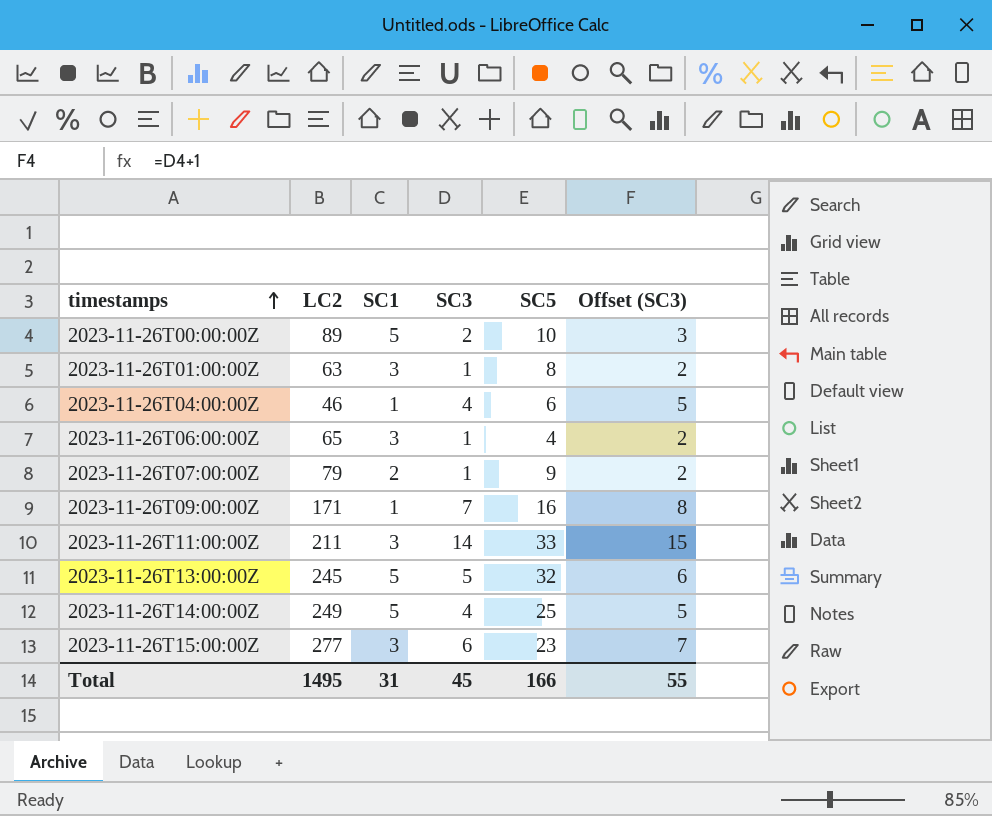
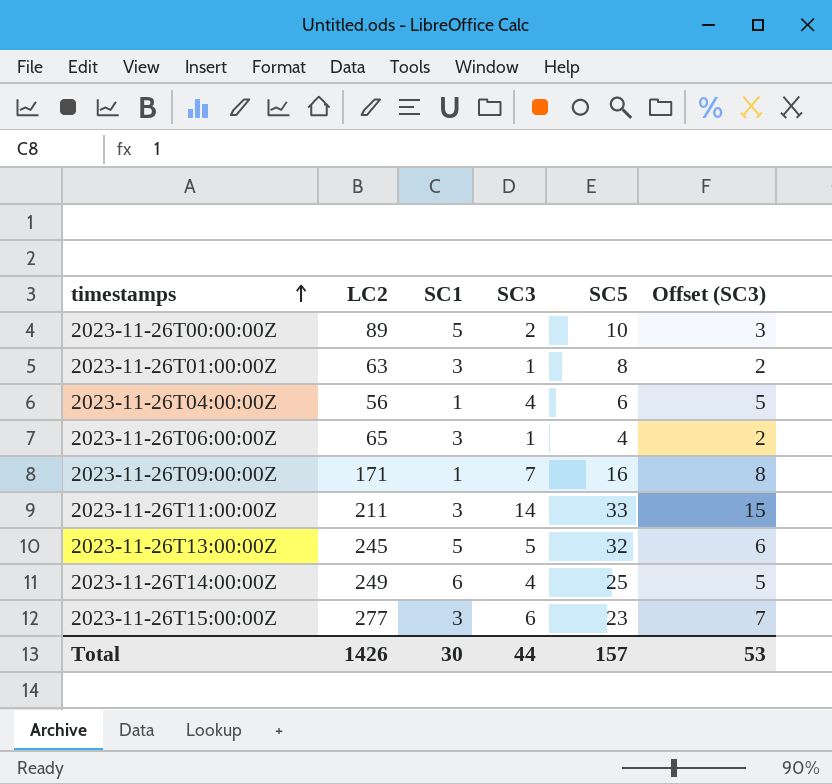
row 2023-11-26T07:00:00Z: 79 | 2 | 1 | 9 | 2 -> none
2023-11-26T04:00:00Z | LC2: 46 -> 56
2023-11-26T14:00:00Z | SC1: 5 -> 6
Total | LC2: 1495 -> 1426
Total | SC1: 31 -> 30
Total | SC3: 45 -> 44
Total | SC5: 166 -> 157
Total | Offset (SC3): 55 -> 53

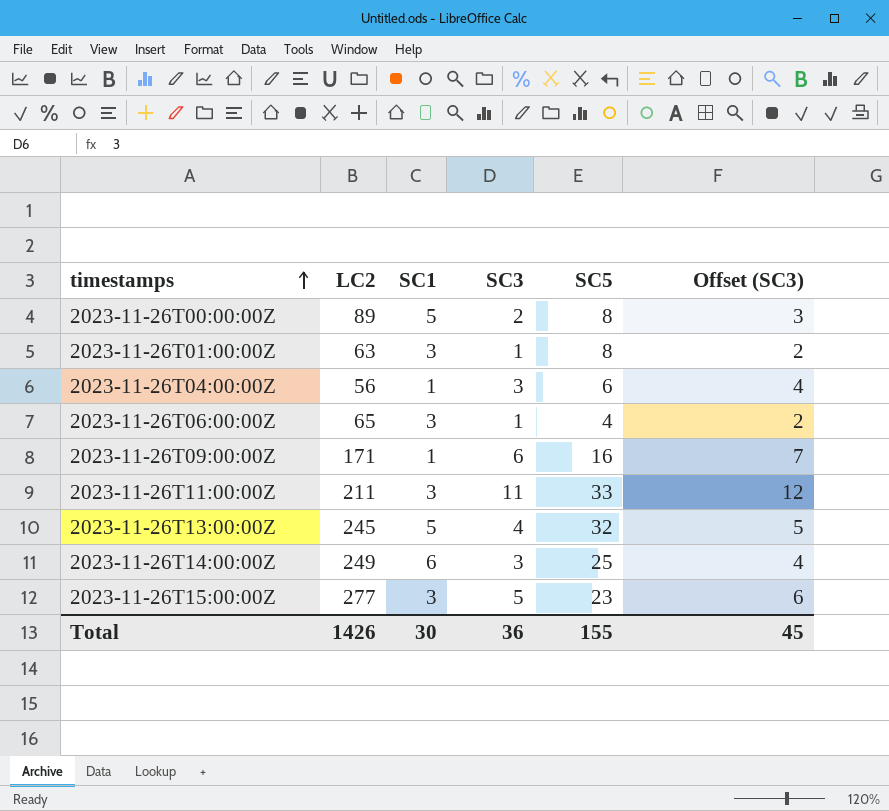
2023-11-26T00:00:00Z | SC5: 10 -> 8
2023-11-26T04:00:00Z | SC3: 4 -> 3
2023-11-26T04:00:00Z | Offset (SC3): 5 -> 4
2023-11-26T09:00:00Z | SC3: 7 -> 6
2023-11-26T09:00:00Z | Offset (SC3): 8 -> 7
2023-11-26T11:00:00Z | SC3: 14 -> 11
2023-11-26T11:00:00Z | Offset (SC3): 15 -> 12
2023-11-26T13:00:00Z | SC3: 5 -> 4
2023-11-26T13:00:00Z | Offset (SC3): 6 -> 5
2023-11-26T14:00:00Z | SC3: 4 -> 3
2023-11-26T14:00:00Z | Offset (SC3): 5 -> 4
2023-11-26T15:00:00Z | SC3: 6 -> 5
2023-11-26T15:00:00Z | Offset (SC3): 7 -> 6
Total | SC3: 44 -> 36
Total | SC5: 157 -> 155
Total | Offset (SC3): 53 -> 45

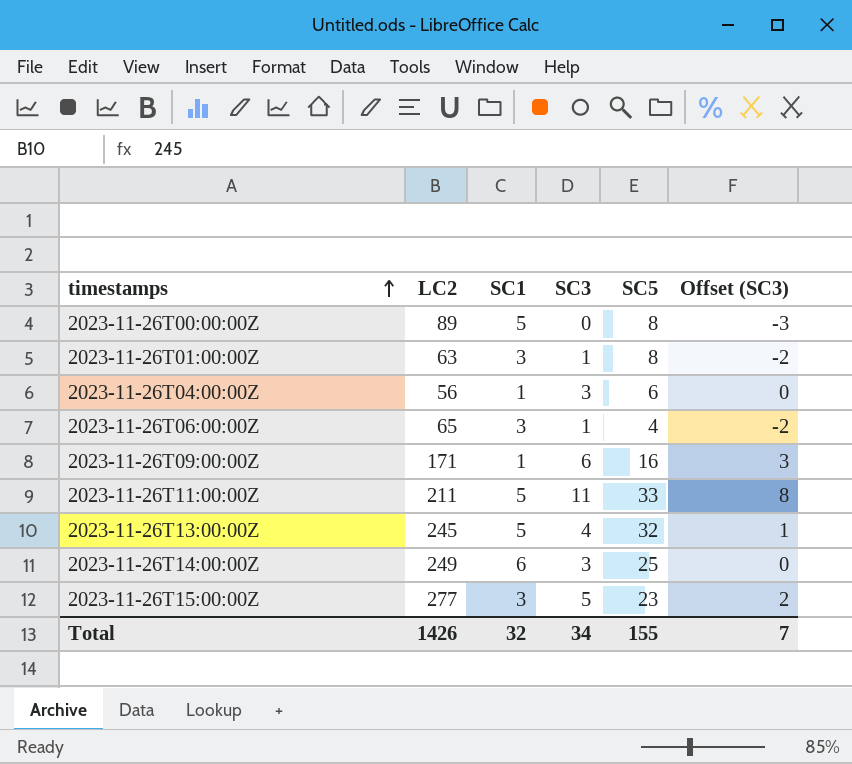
column Offset (SC3) | formula: [SC3] + 1 -> [SC3] - 3
2023-11-26T00:00:00Z | SC3: 2 -> 0
2023-11-26T11:00:00Z | SC1: 3 -> 5
Total | SC1: 30 -> 32
Total | SC3: 36 -> 34
Total | Offset (SC3): 45 -> 7

